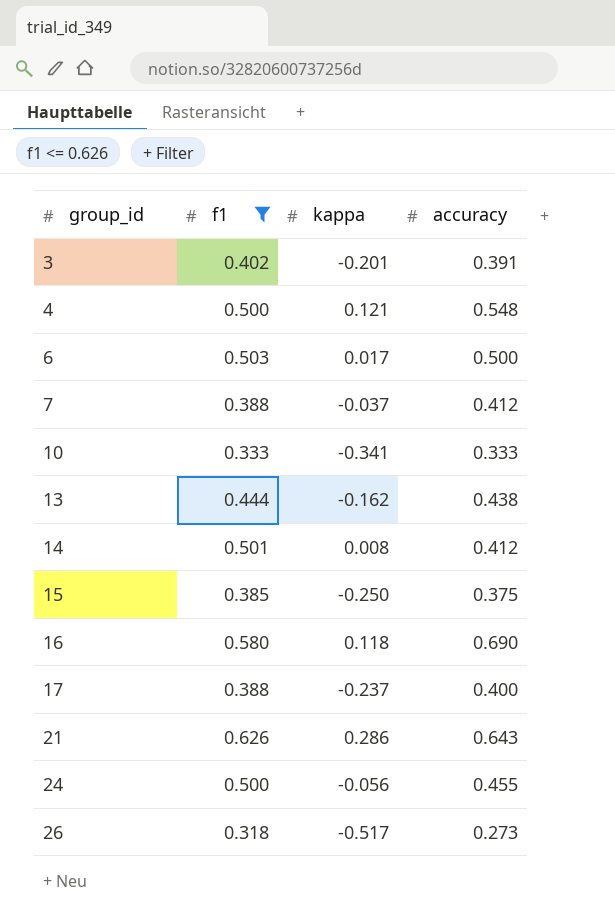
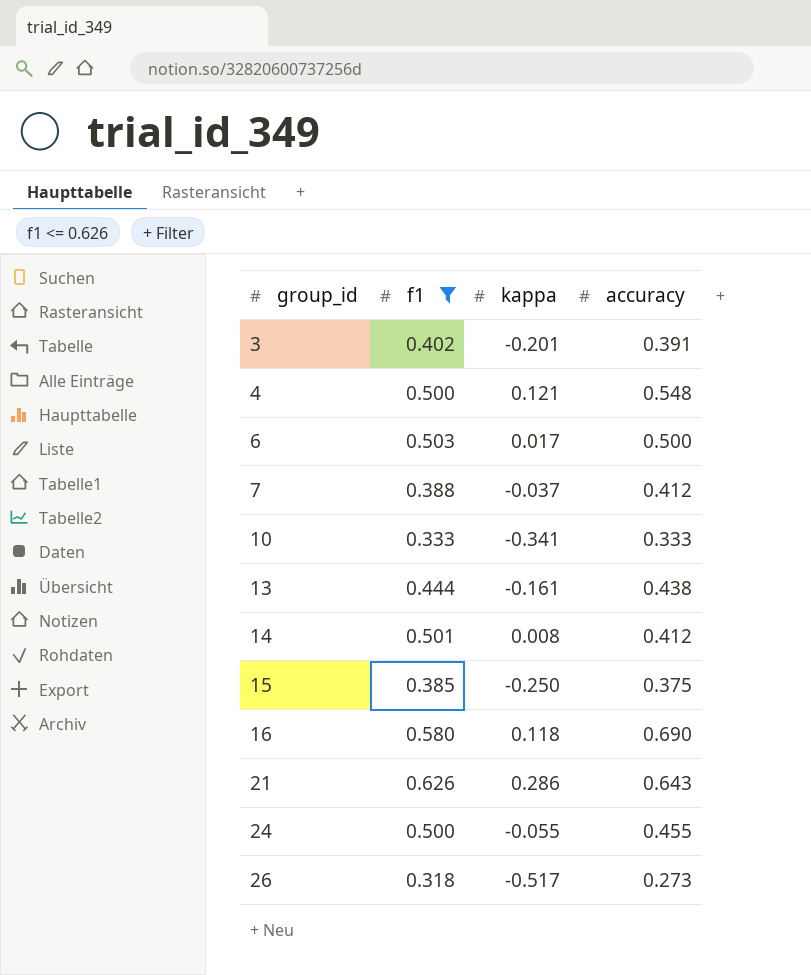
row 17: 0.388 | -0.237 | 0.400 -> none
13 | kappa: -0.162 -> -0.161
24 | kappa: -0.056 -> -0.055

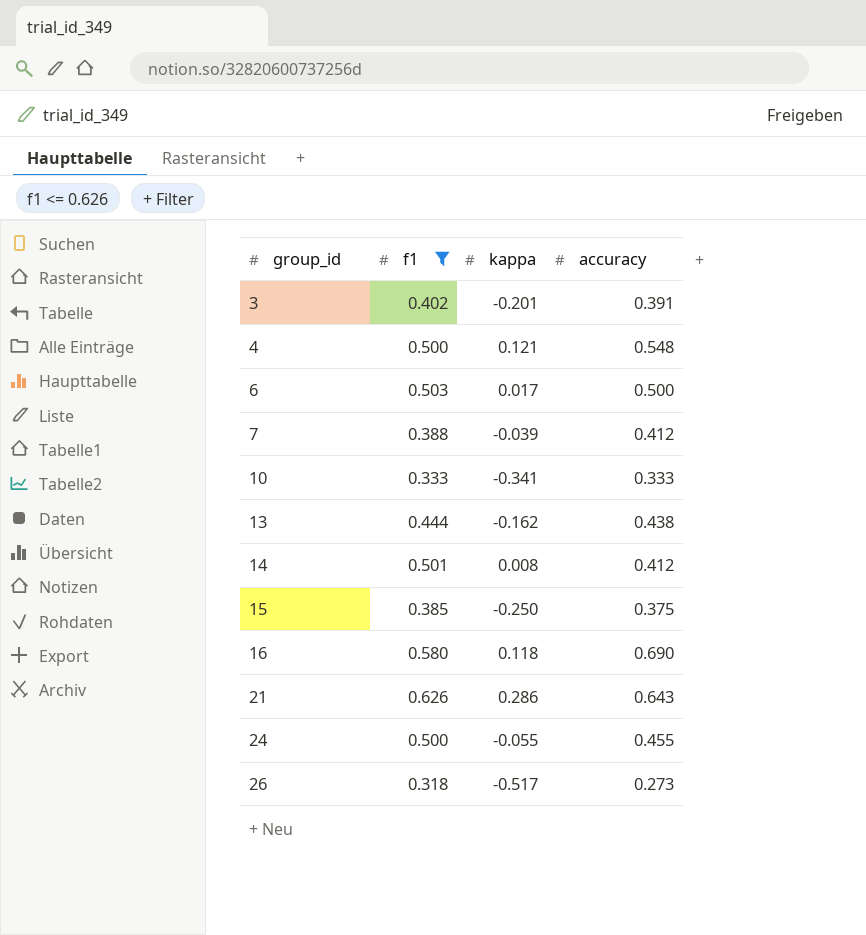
7 | kappa: -0.037 -> -0.039
13 | kappa: -0.161 -> -0.162

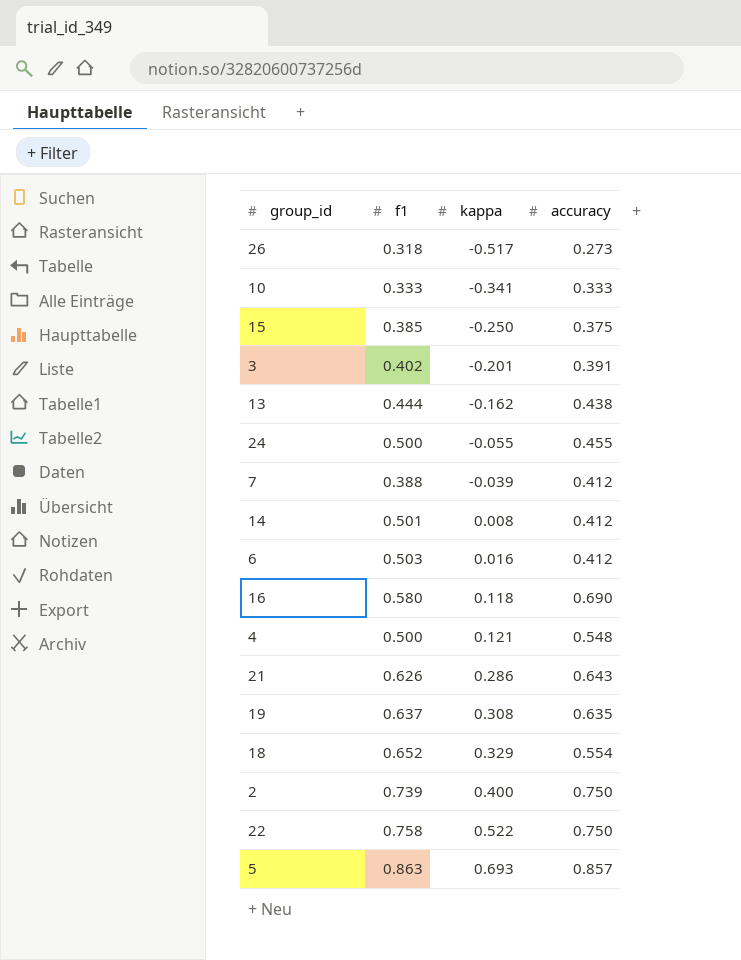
filter: f1 <= 0.626 -> none
row order: group_id ascending -> kappa ascending
6 | kappa: 0.017 -> 0.016
6 | accuracy: 0.500 -> 0.412

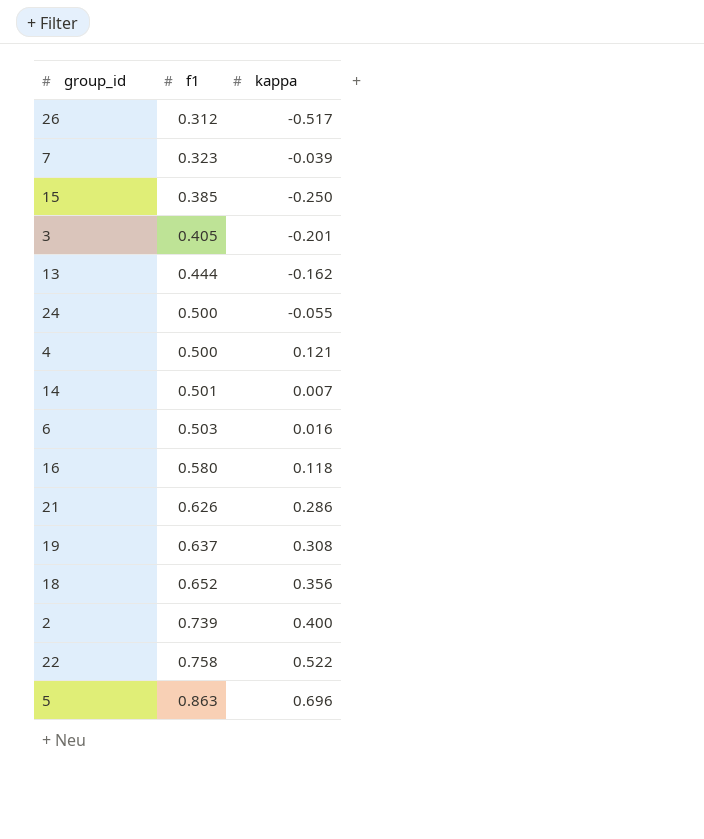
row order: kappa ascending -> f1 ascending
column accuracy | position: 4 -> none
row 10: 0.333 | -0.341 | 0.333 -> none
26 | f1: 0.318 -> 0.312
7 | f1: 0.388 -> 0.323
3 | f1: 0.402 -> 0.405
14 | kappa: 0.008 -> 0.007
18 | kappa: 0.329 -> 0.356
5 | kappa: 0.693 -> 0.696

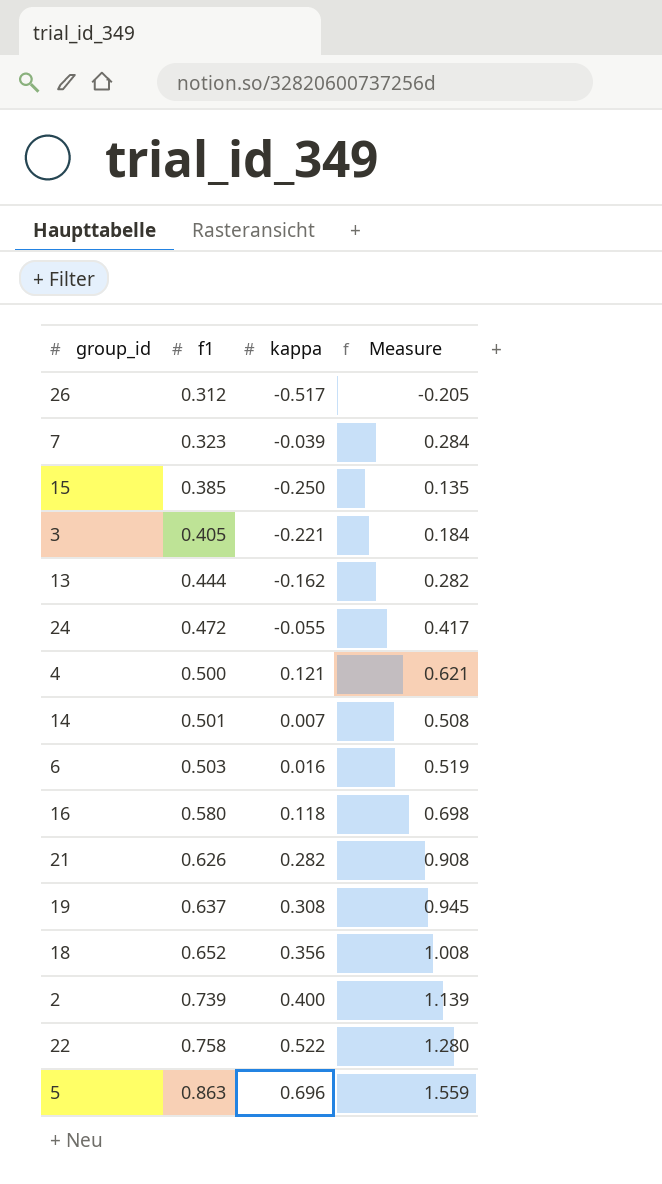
column Measure | formula: none -> [f1] + [kappa]
3 | kappa: -0.201 -> -0.221
24 | f1: 0.500 -> 0.472
21 | kappa: 0.286 -> 0.282

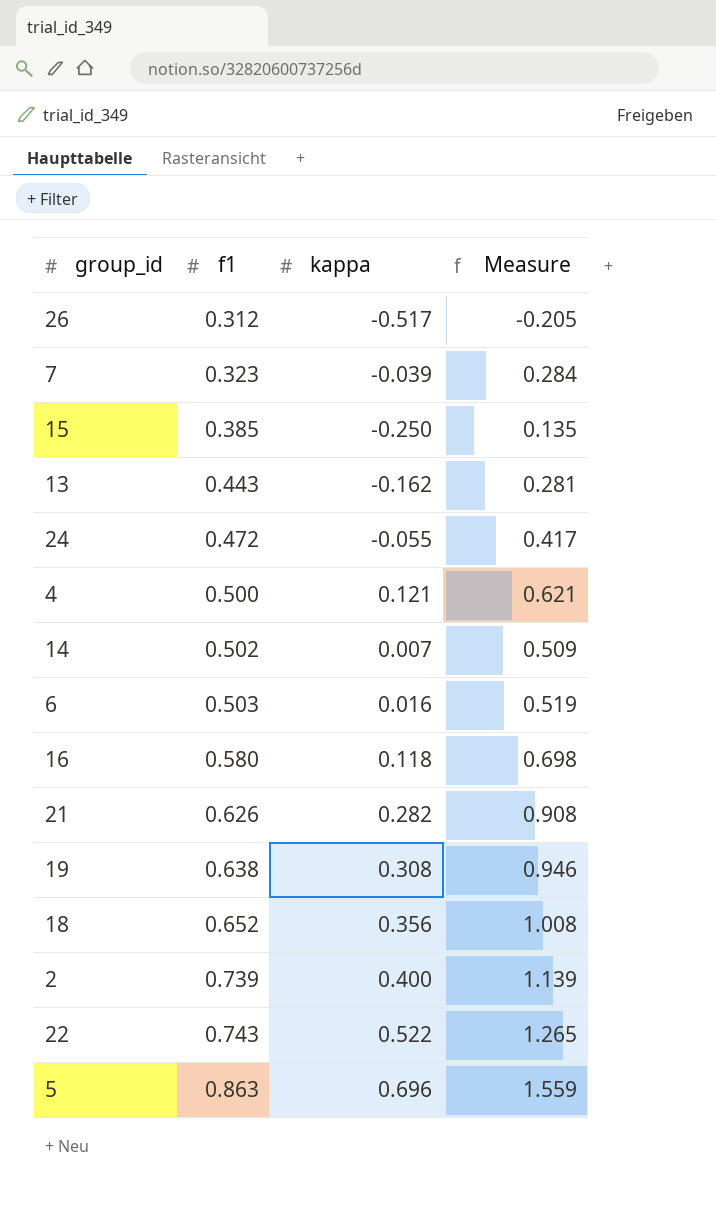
row 3: 0.405 | -0.221 | 0.184 -> none
13 | f1: 0.444 -> 0.443
13 | Measure: 0.282 -> 0.281
14 | f1: 0.501 -> 0.502
14 | Measure: 0.508 -> 0.509
19 | f1: 0.637 -> 0.638
19 | Measure: 0.945 -> 0.946
22 | f1: 0.758 -> 0.743
22 | Measure: 1.280 -> 1.265

